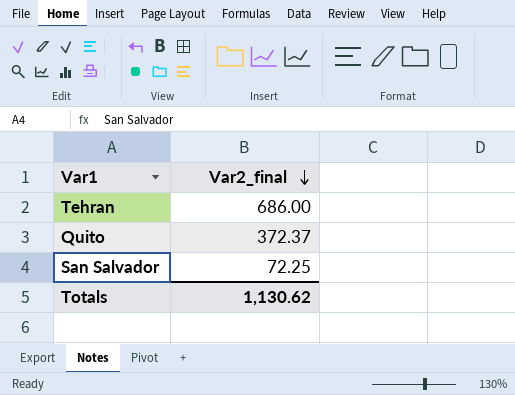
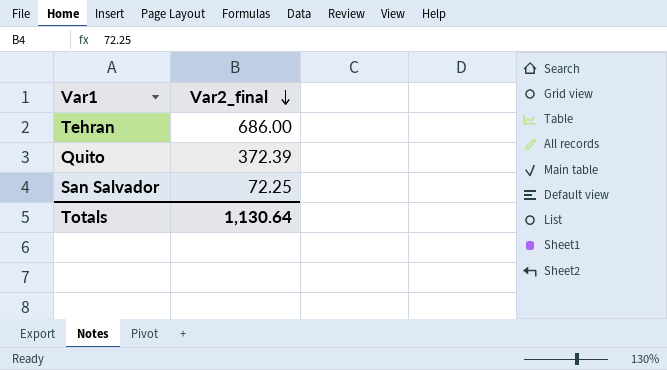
Quito | Var2_final: 372.37 -> 372.39
Totals | Var2_final: 1,130.62 -> 1,130.64

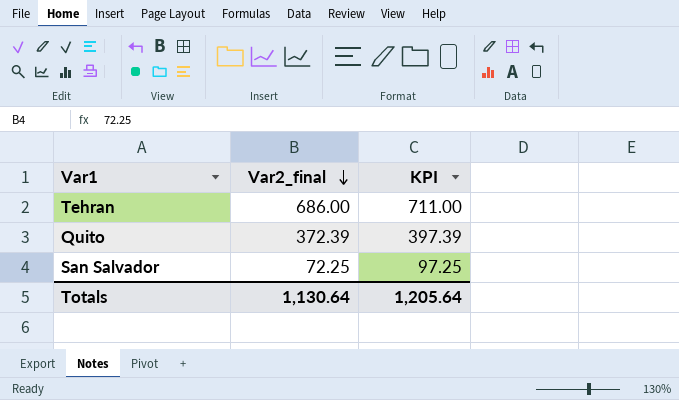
column KPI | formula: none -> [Var2_final] + 25

